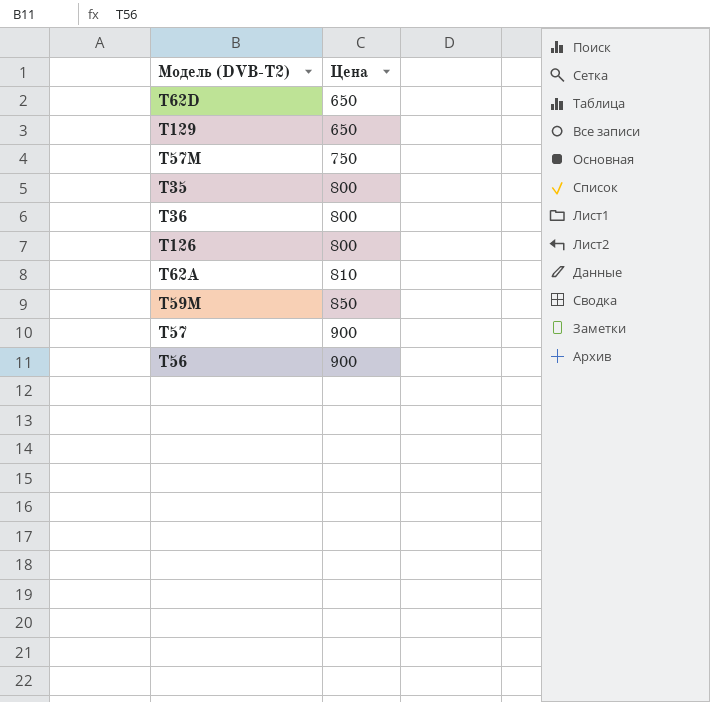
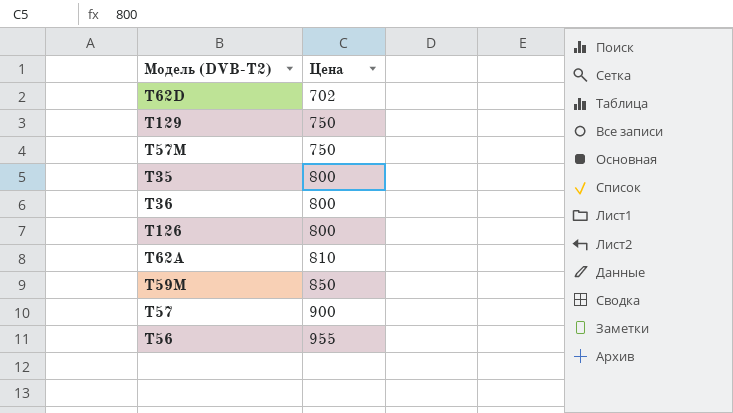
T62D | Цена: 650 -> 702
T129 | Цена: 650 -> 750
T56 | Цена: 900 -> 955

